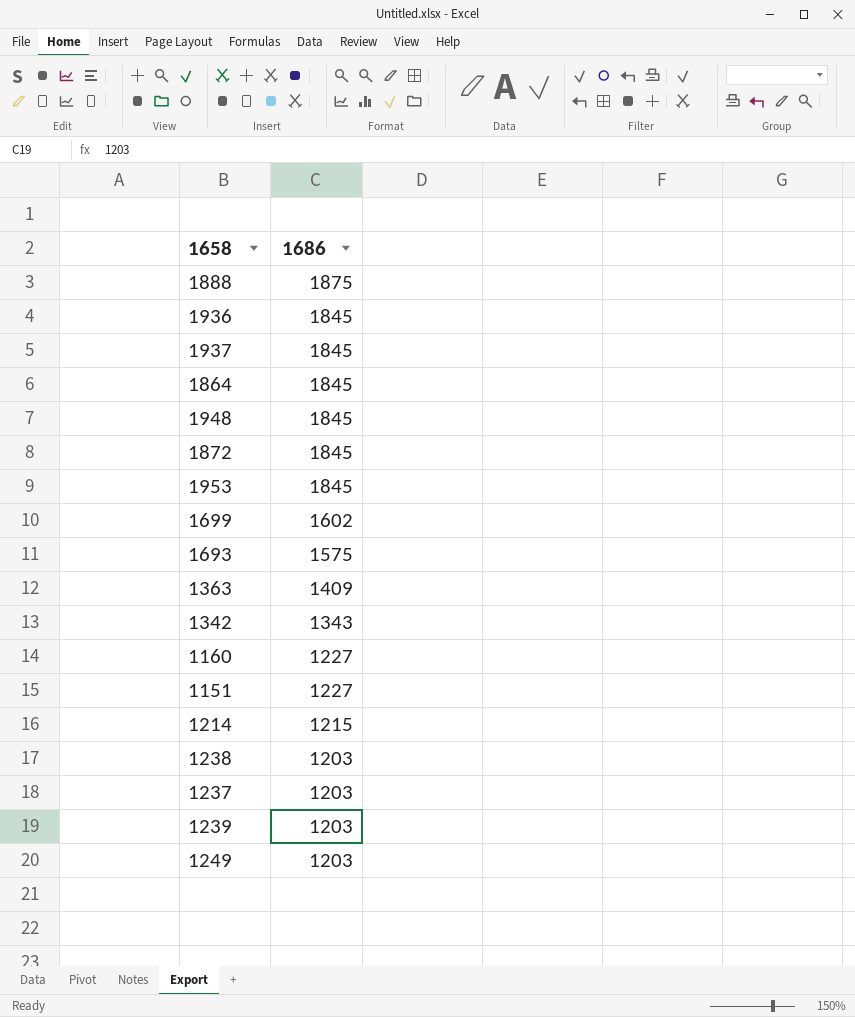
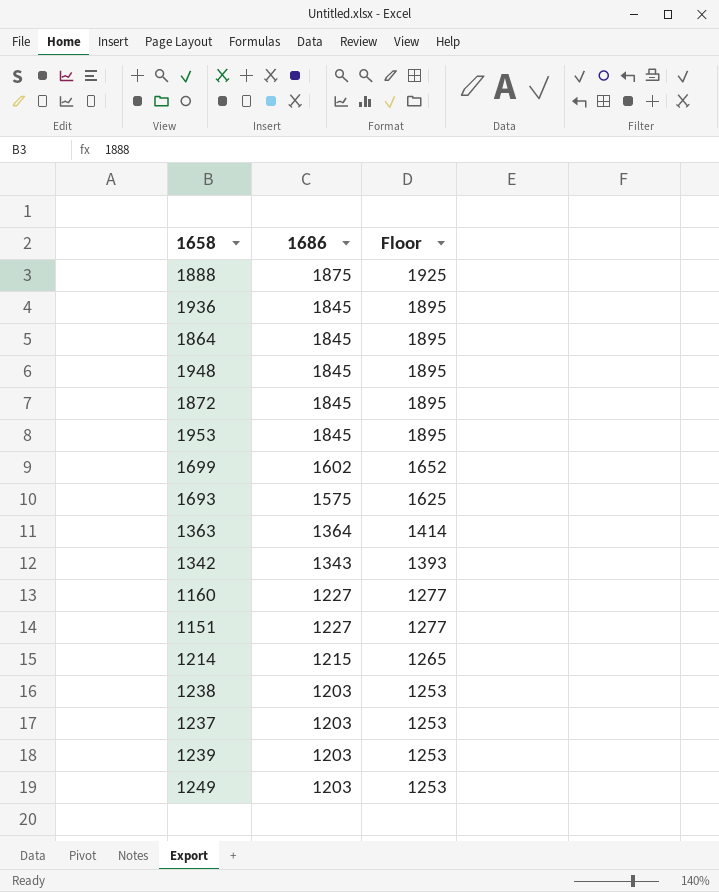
column Floor | formula: none -> [1686] + 50
row 1937: 1845 -> none
1363 | 1686: 1409 -> 1364

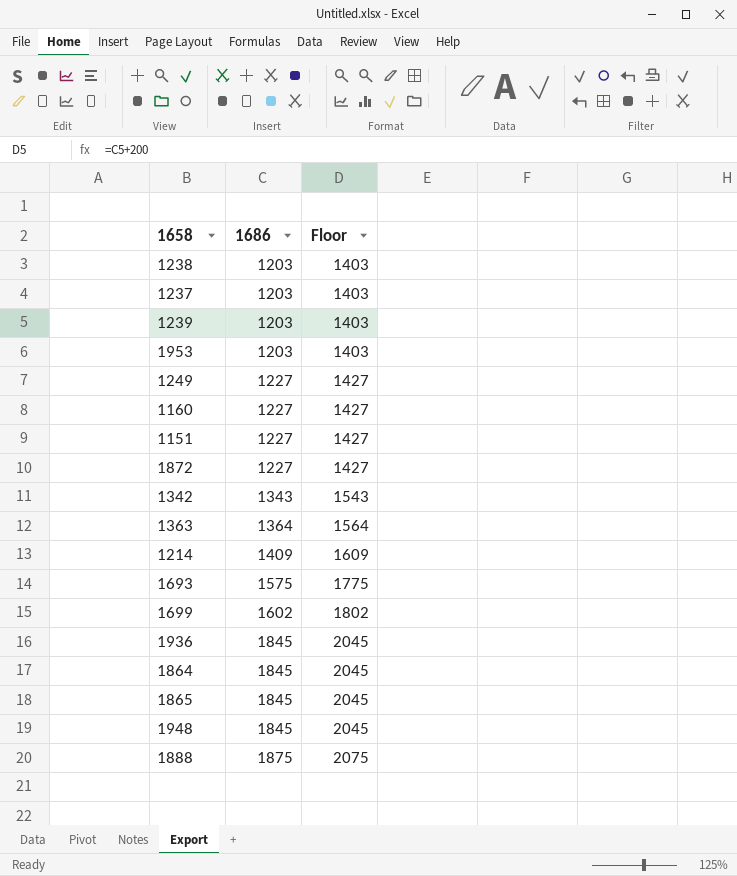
row order: 1686 descending -> 1686 ascending
column Floor | formula: [1686] + 50 -> [1686] + 200
1953 | 1686: 1845 -> 1203
1249 | 1686: 1203 -> 1227
1872 | 1686: 1845 -> 1227
1214 | 1686: 1215 -> 1409
row 1865: none -> 1845 | 2045

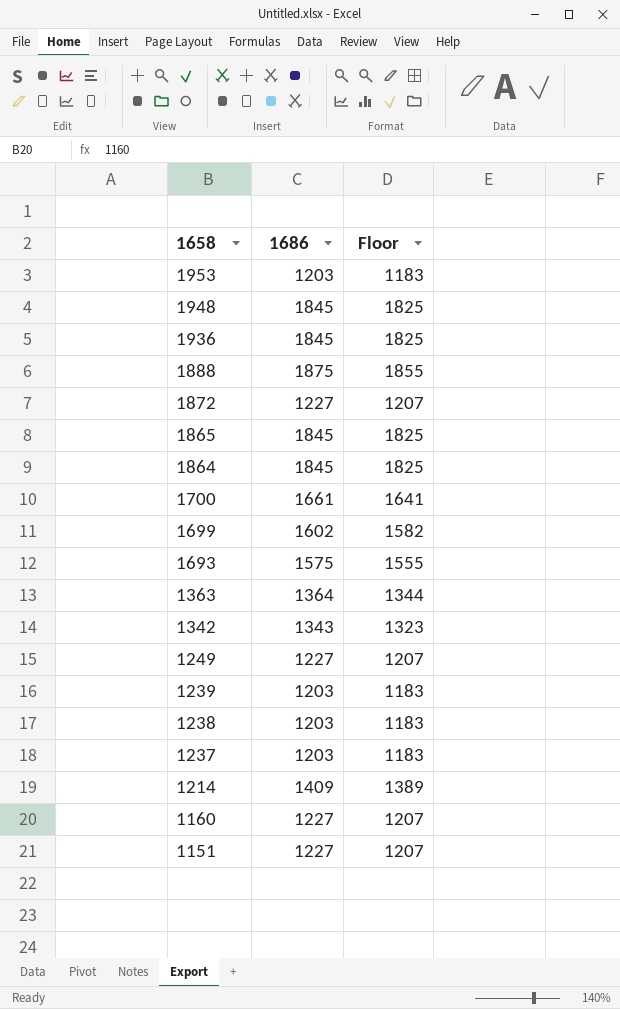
row order: 1686 ascending -> 1658 descending
column Floor | formula: [1686] + 200 -> [1686] - 20
row 1700: none -> 1661 | 1641

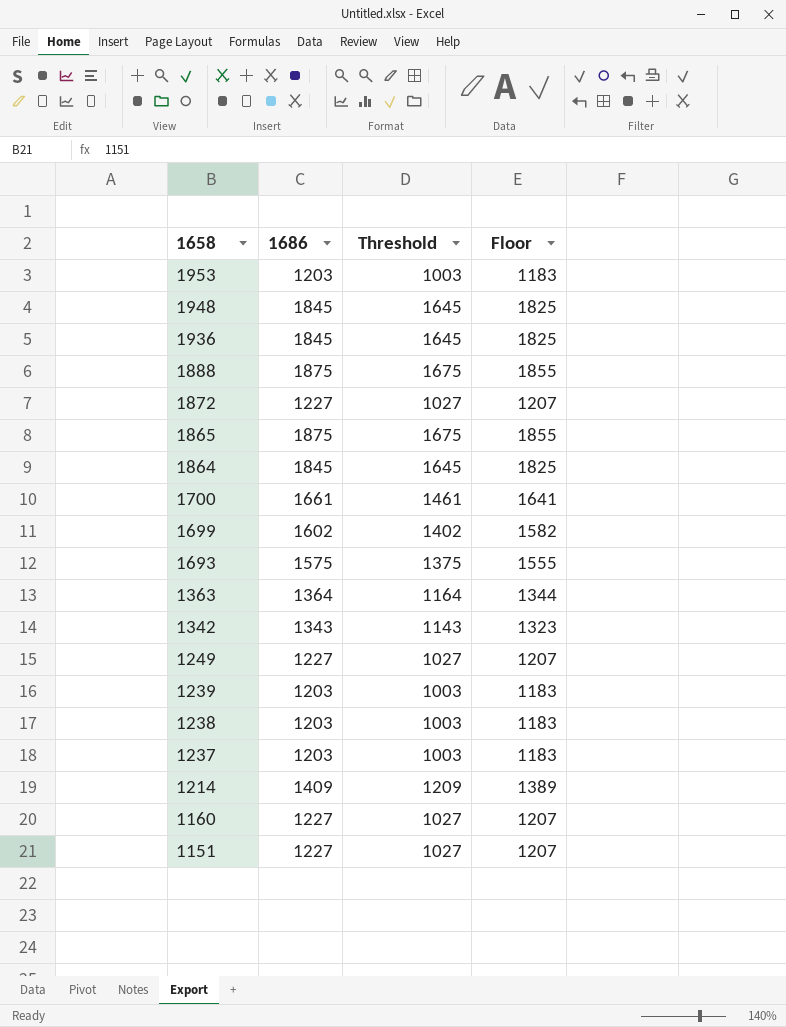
column Threshold | formula: none -> [1686] - 200
1865 | 1686: 1845 -> 1875
1865 | Floor: 1825 -> 1855

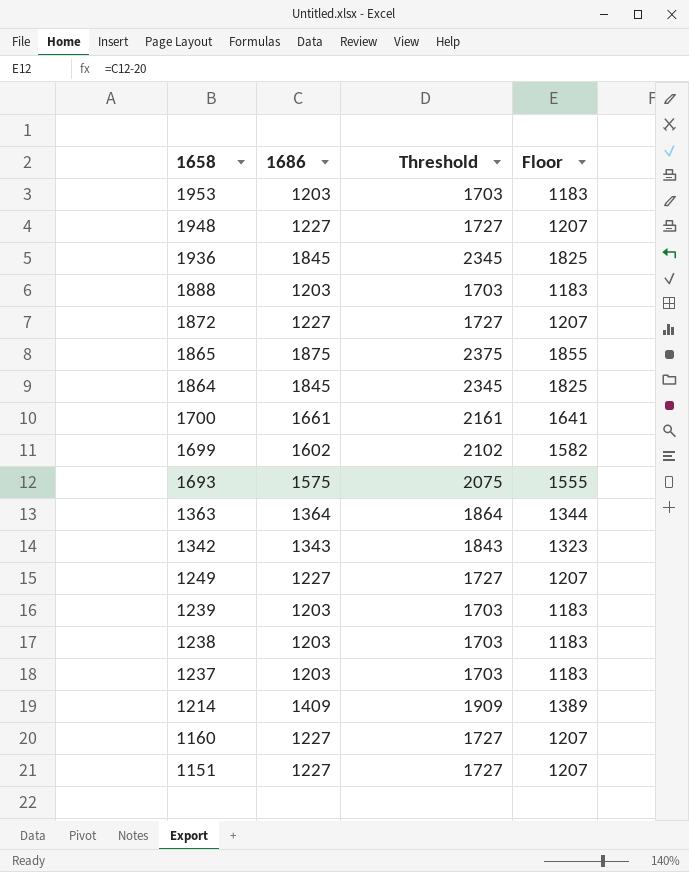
column Threshold | formula: [1686] - 200 -> [1686] + 500
1948 | 1686: 1845 -> 1227
1948 | Floor: 1825 -> 1207
1888 | 1686: 1875 -> 1203
1888 | Floor: 1855 -> 1183

